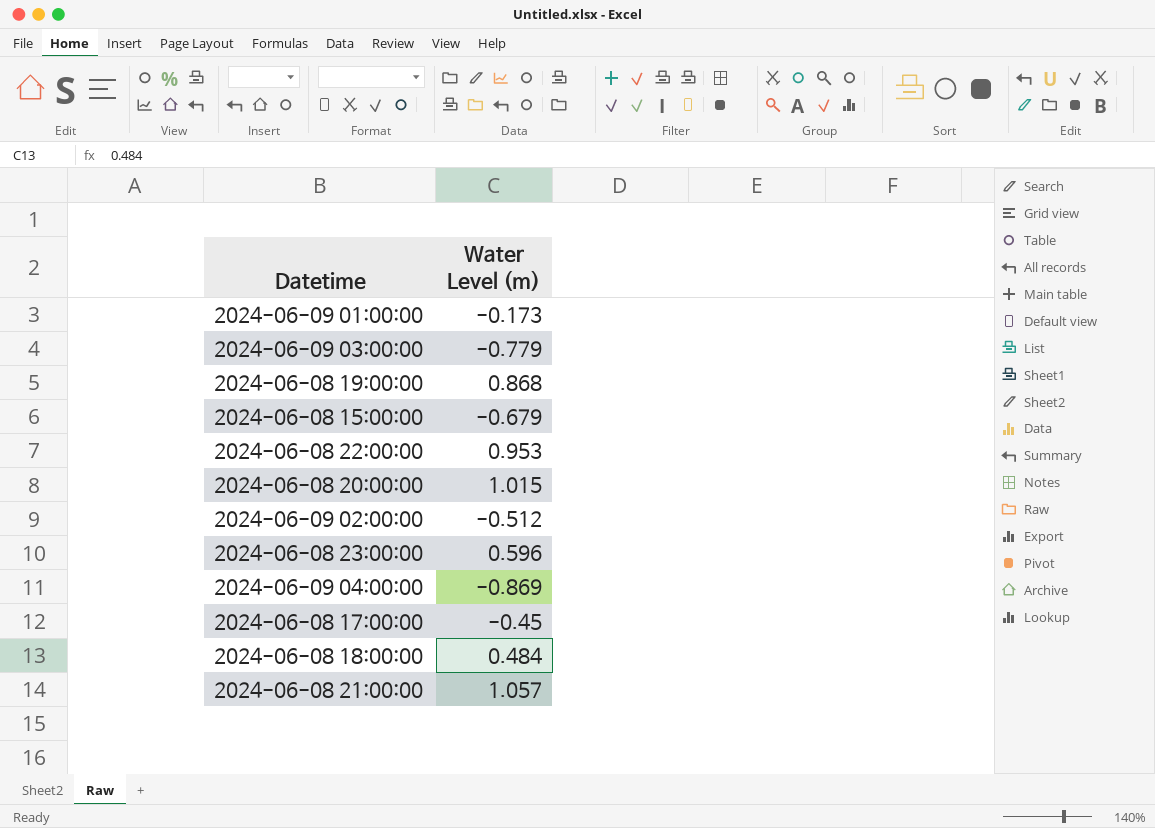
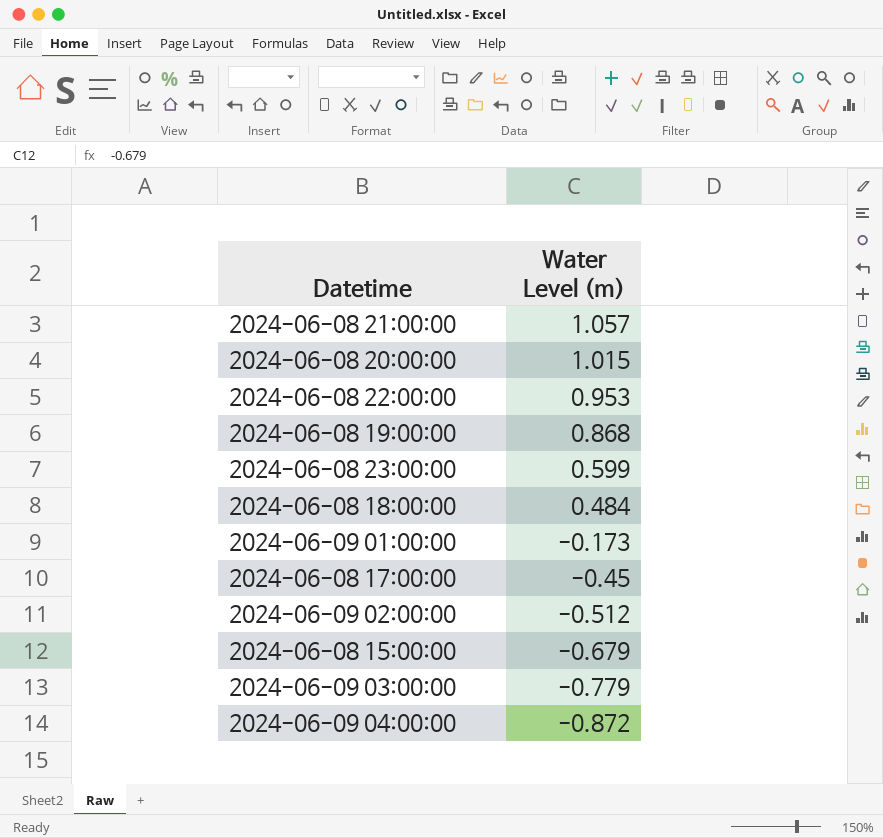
row order: none -> Water Level (m) descending
2024-06-08 23:00:00 | Water Level (m): 0.596 -> 0.599
2024-06-09 04:00:00 | Water Level (m): -0.869 -> -0.872

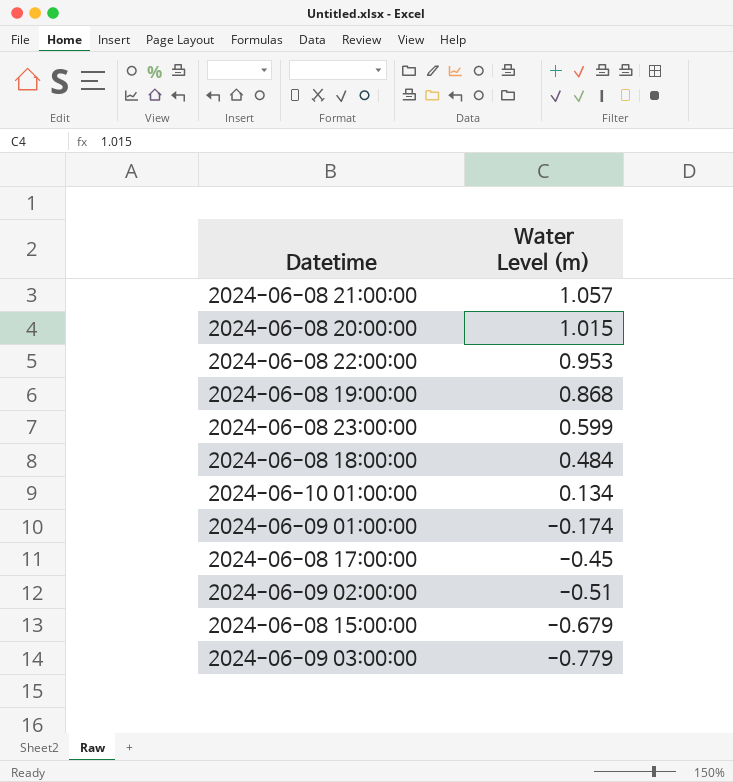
row 2024-06-09 04:00:00: -0.872 -> none
row 2024-06-10 01:00:00: none -> 0.134
2024-06-09 01:00:00 | Water Level (m): -0.173 -> -0.174
2024-06-09 02:00:00 | Water Level (m): -0.512 -> -0.51

